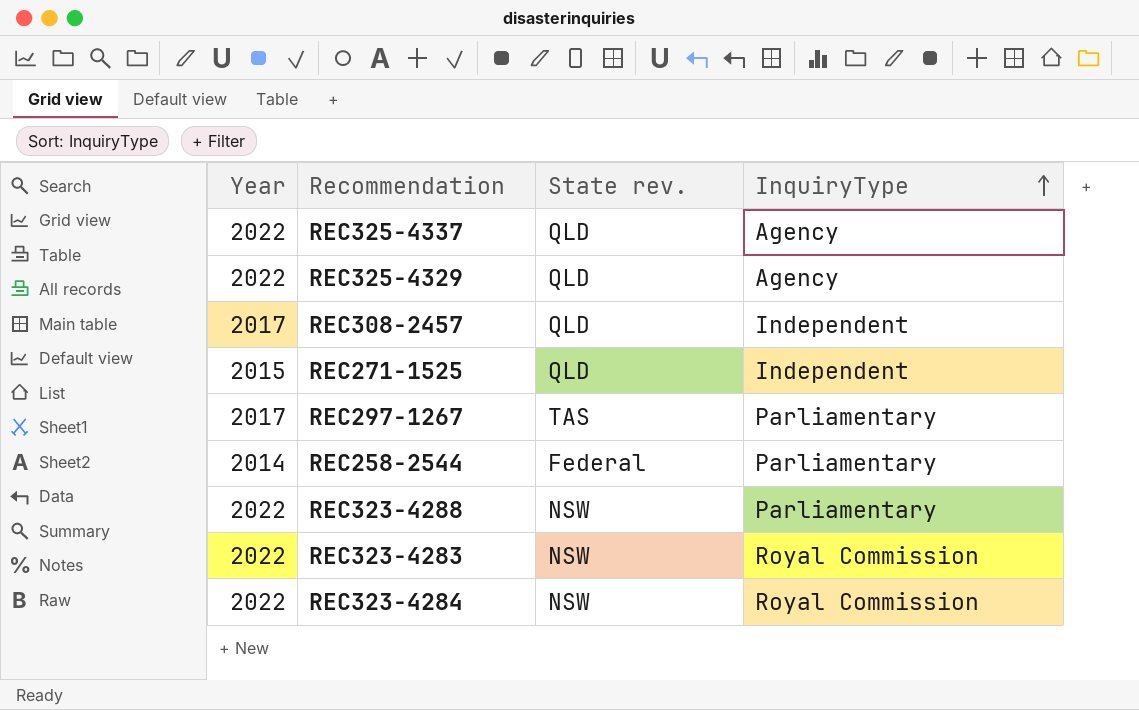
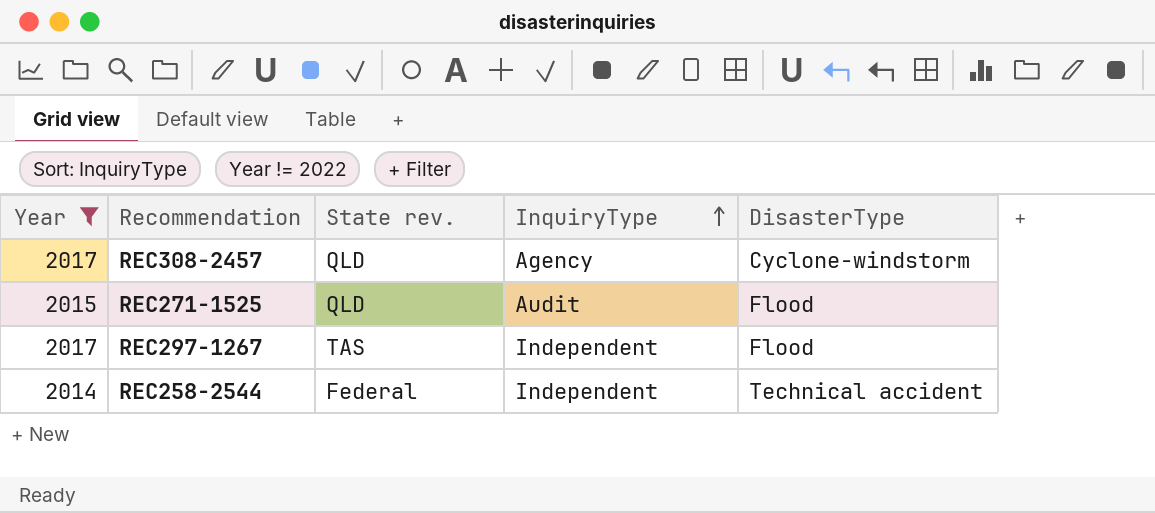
filter: none -> Year != 2022
column DisasterType | position: none -> 5
REC308-2457 | InquiryType: Independent -> Agency
REC271-1525 | InquiryType: Independent -> Audit
REC297-1267 | InquiryType: Parliamentary -> Independent
REC258-2544 | InquiryType: Parliamentary -> Independent

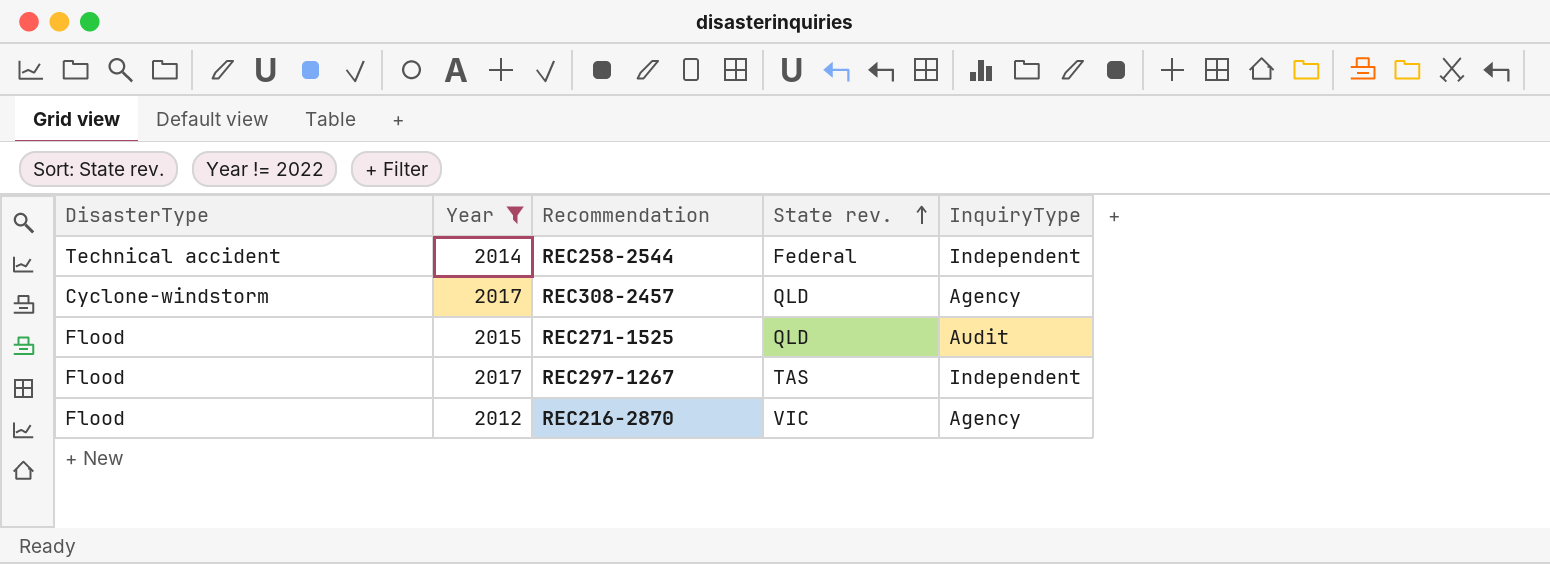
row order: InquiryType ascending -> State rev. ascending
column DisasterType | position: 5 -> 1
row REC216-2870: none -> Flood | 2012 | VIC | Agency

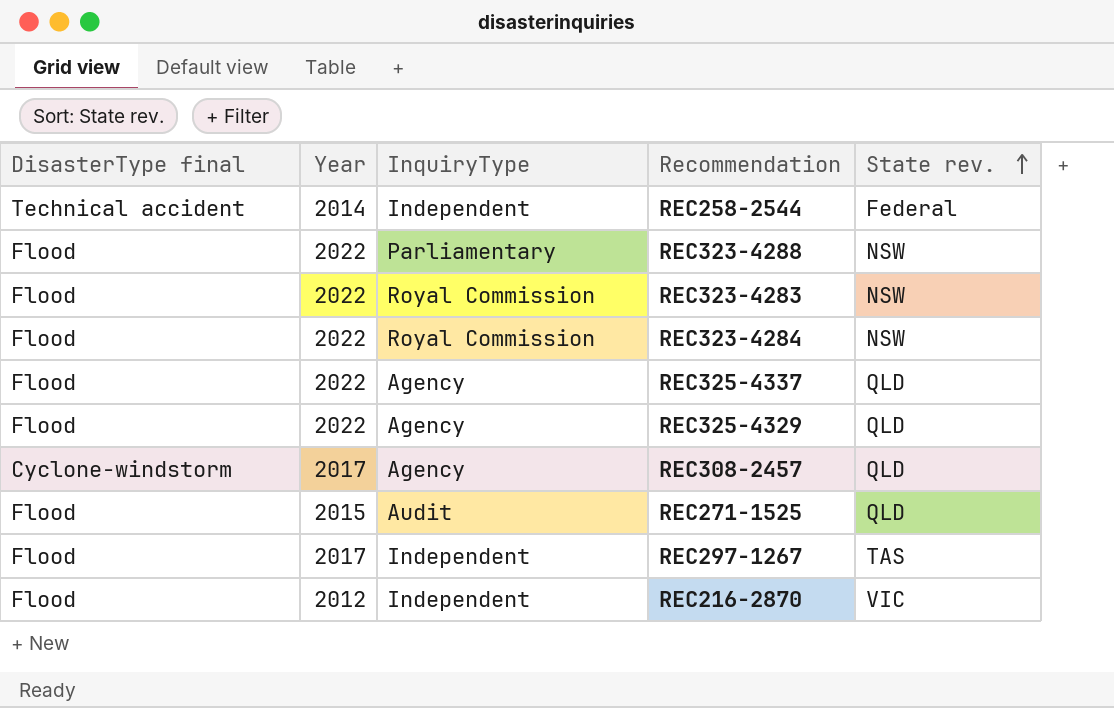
filter: Year != 2022 -> none
column name: DisasterType -> DisasterType final
column InquiryType | position: 5 -> 3
REC216-2870 | InquiryType: Agency -> Independent

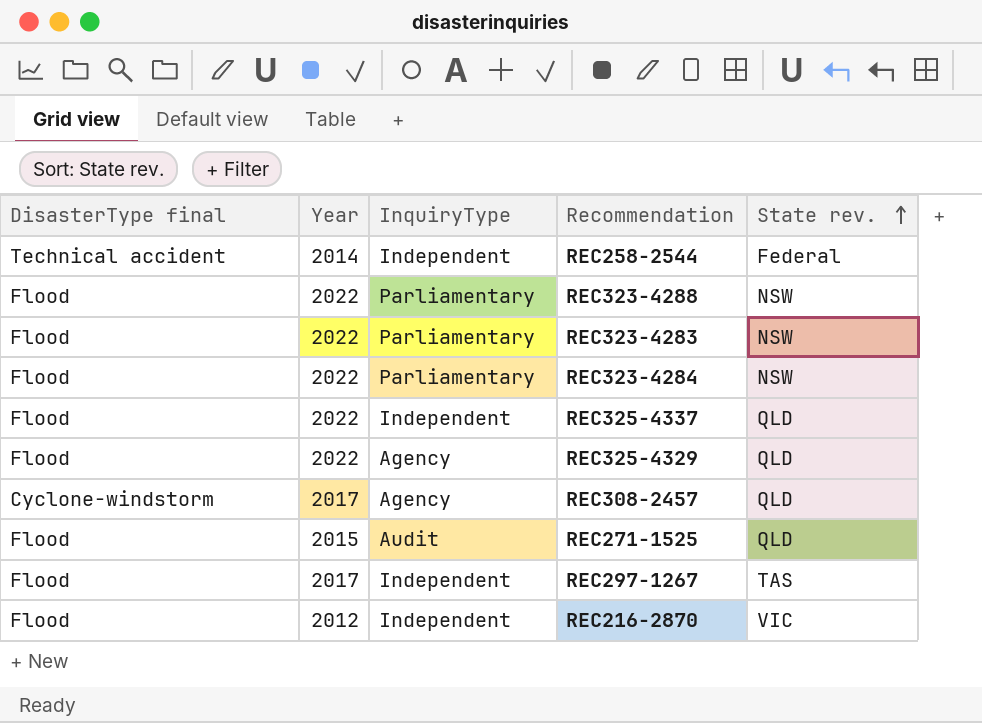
REC323-4283 | InquiryType: Royal Commission -> Parliamentary
REC323-4284 | InquiryType: Royal Commission -> Parliamentary
REC325-4337 | InquiryType: Agency -> Independent

